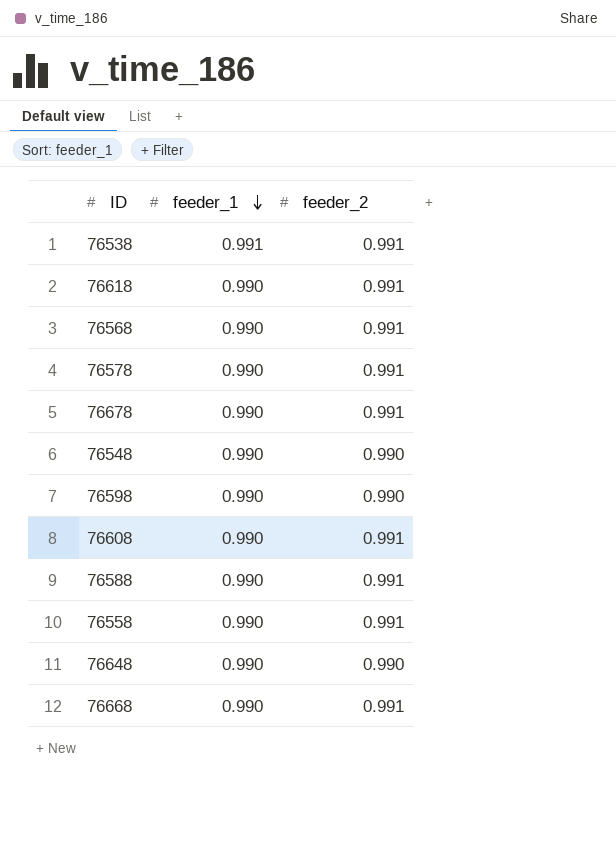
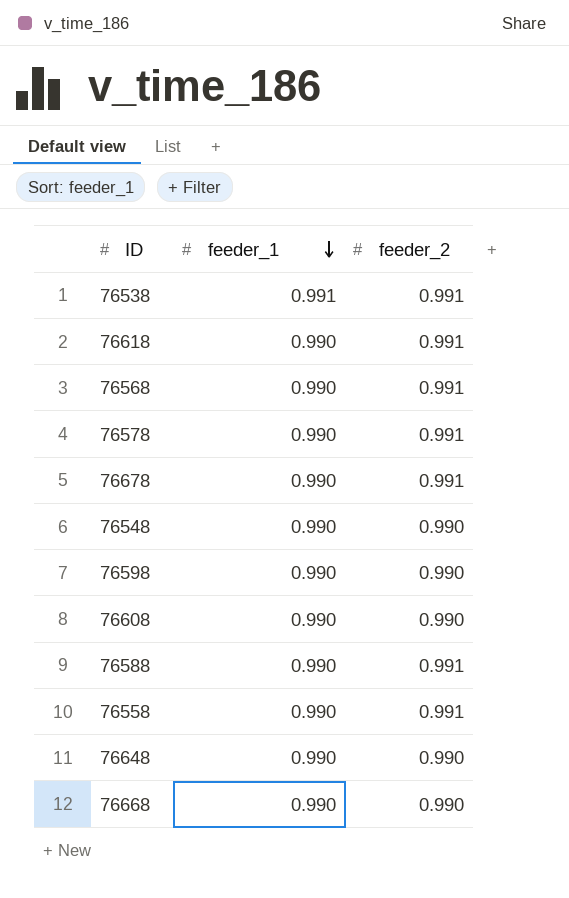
76608 | feeder_2: 0.991 -> 0.990
76668 | feeder_2: 0.991 -> 0.990

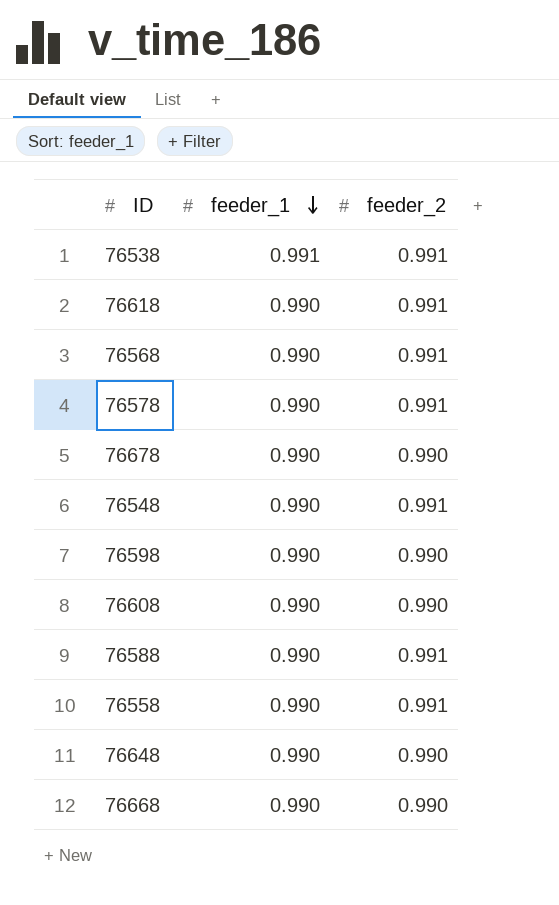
76678 | feeder_2: 0.991 -> 0.990
76548 | feeder_2: 0.990 -> 0.991

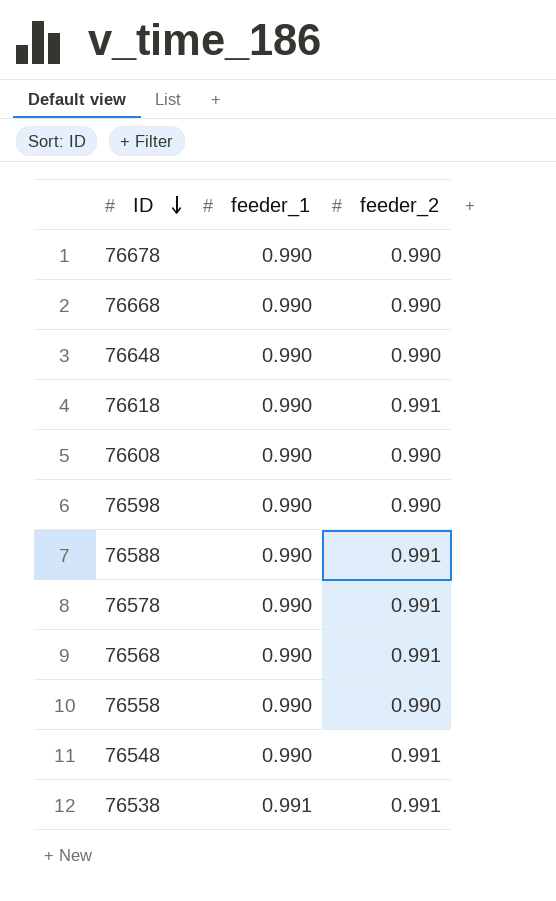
row order: feeder_1 descending -> ID descending
76558 | feeder_2: 0.991 -> 0.990

